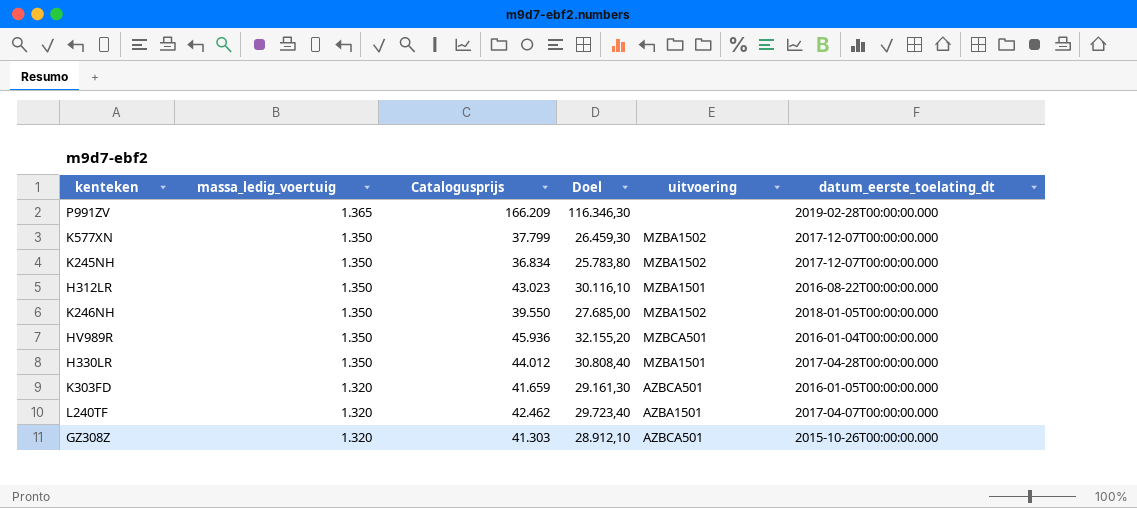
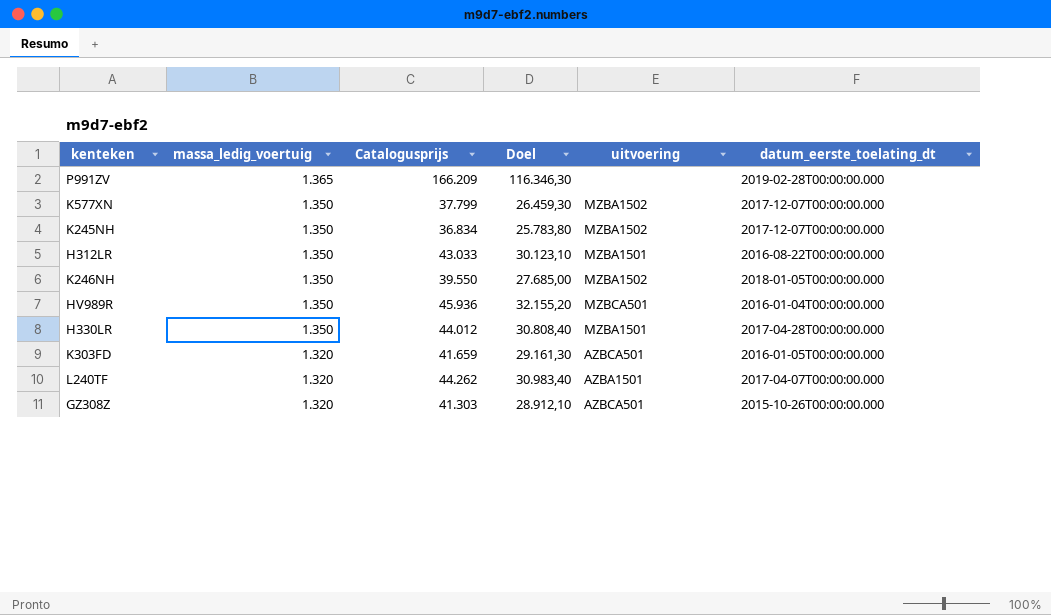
H312LR | Catalogusprijs: 43.023 -> 43.033
H312LR | Doel: 30.116,10 -> 30.123,10
L240TF | Catalogusprijs: 42.462 -> 44.262
L240TF | Doel: 29.723,40 -> 30.983,40

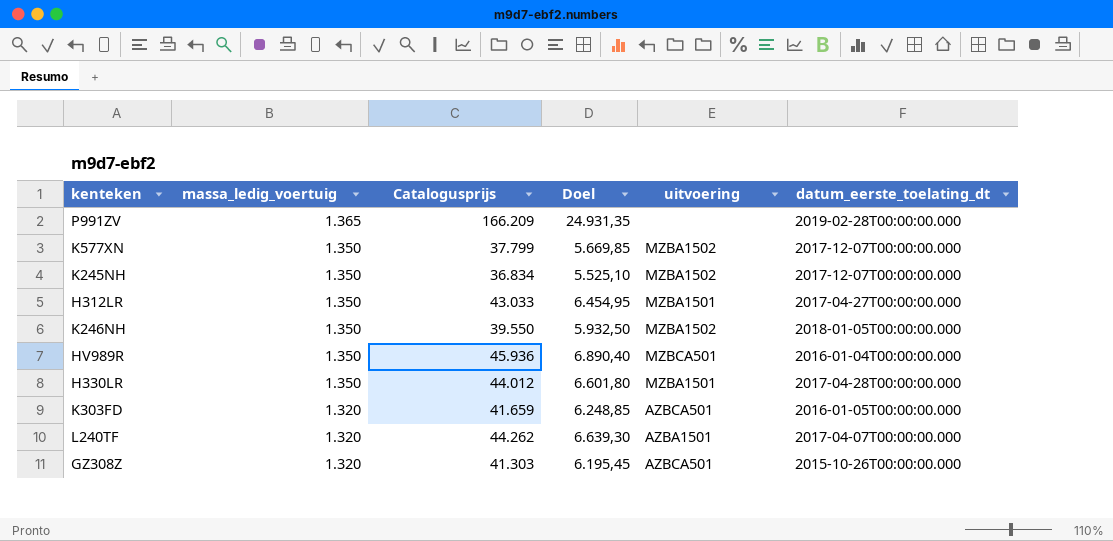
column Doel | formula: [Catalogusprijs] * 0,7 -> [Catalogusprijs] * 0,15
H312LR | datum_eerste_toelating_dt: 2016-08-22T00:00:00.000 -> 2017-04-27T00:00:00.000

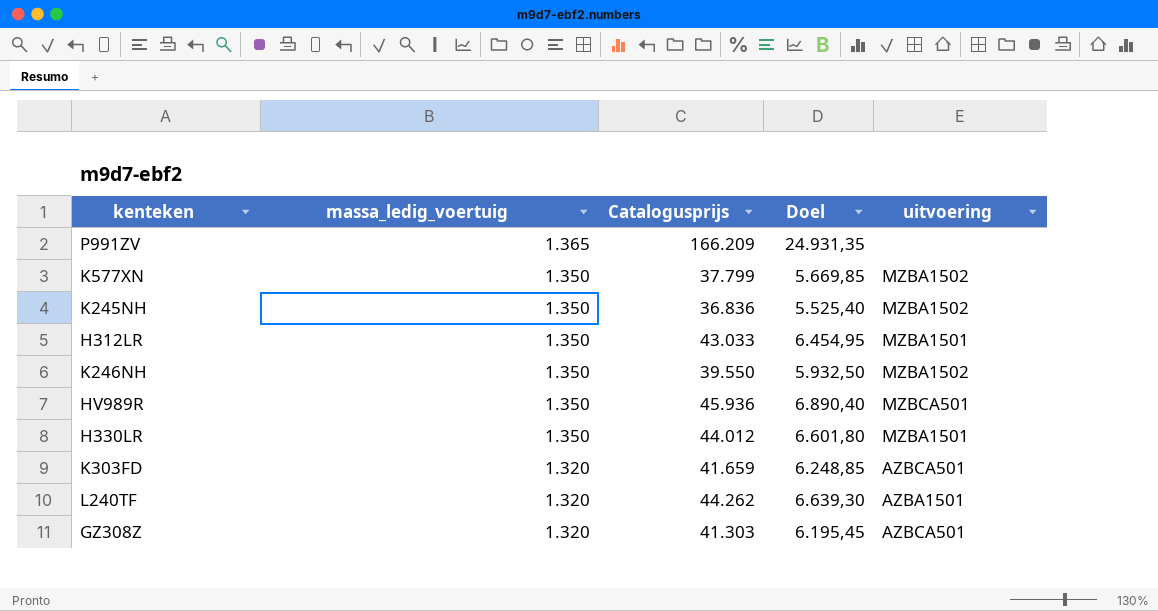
column datum_eerste_toelating_dt | position: 6 -> none
K245NH | Catalogusprijs: 36.834 -> 36.836
K245NH | Doel: 5.525,10 -> 5.525,40

